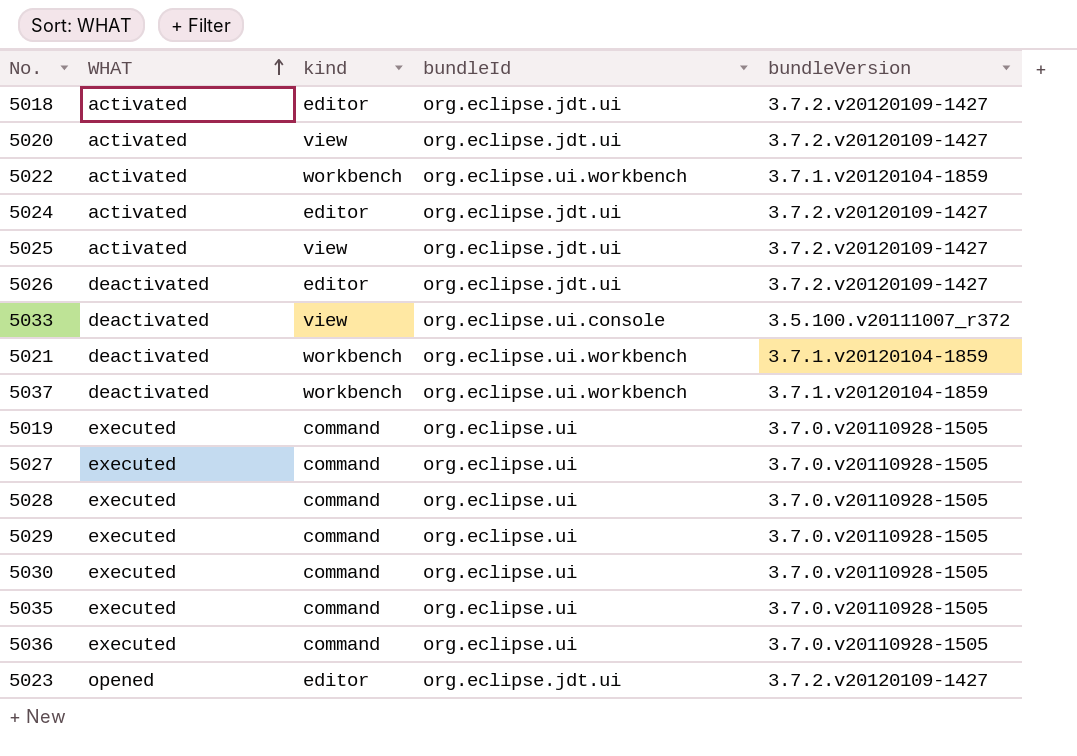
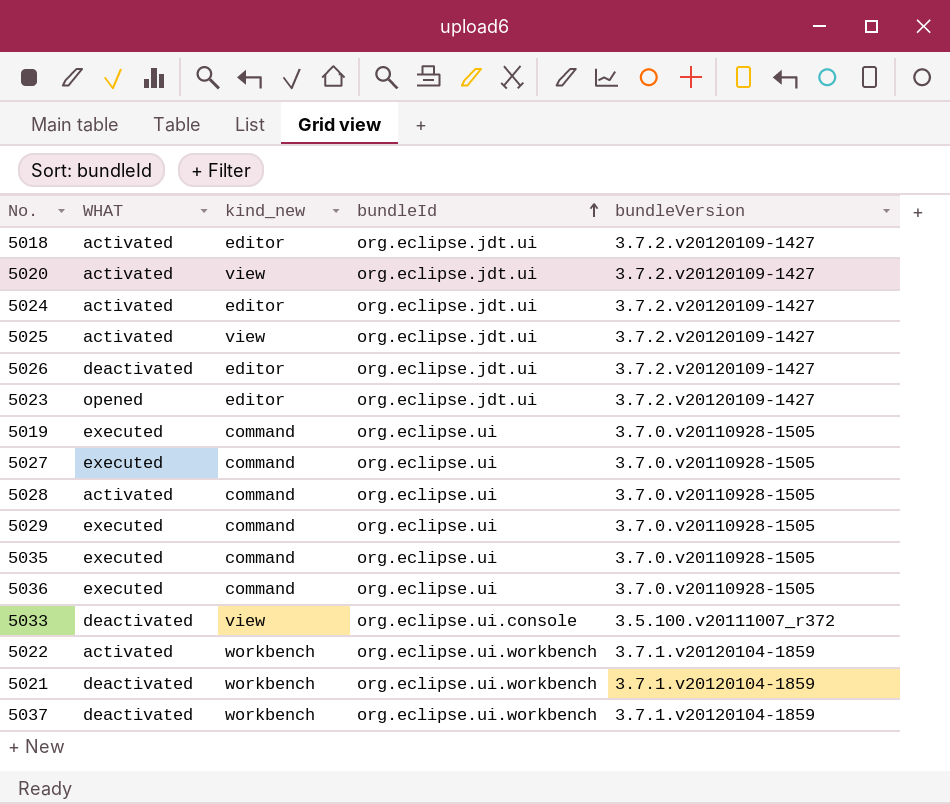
row order: WHAT ascending -> bundleId ascending
column name: kind -> kind_new
row 5030: executed | command | org.eclipse.ui | 3.7.0.v20110928-1505 -> none
5028 | WHAT: executed -> activated

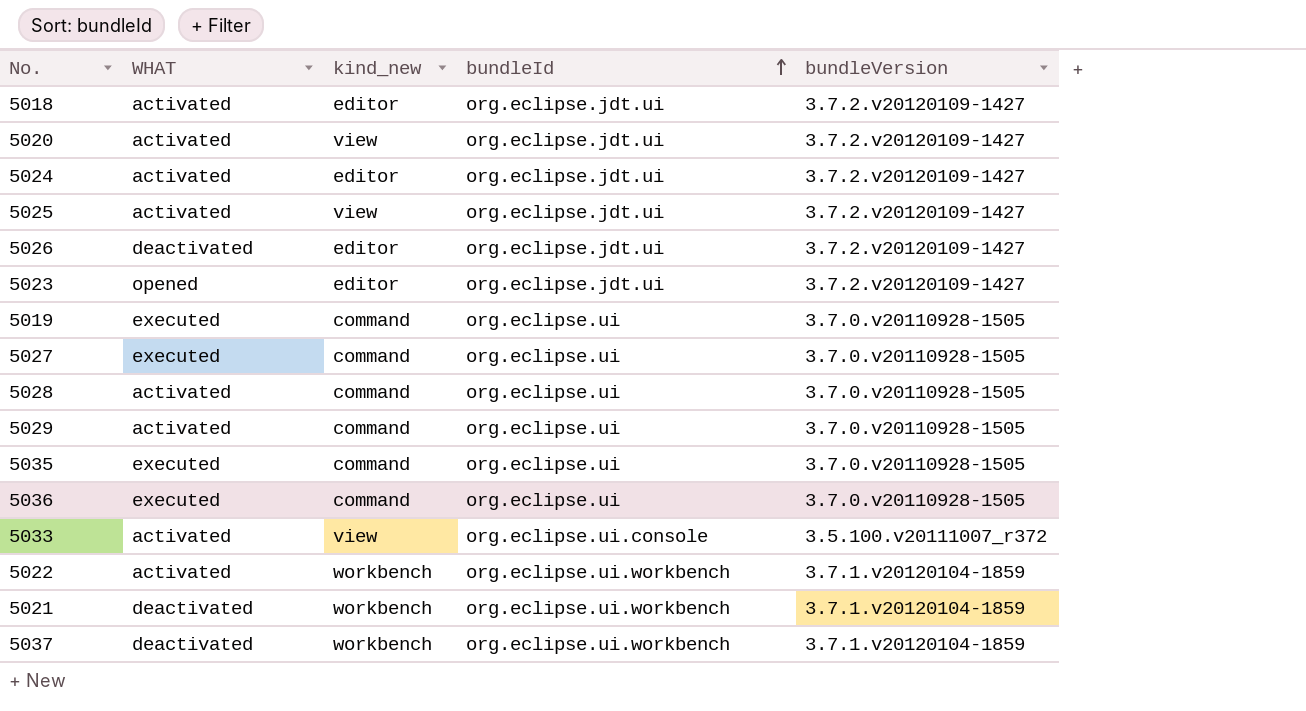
5029 | WHAT: executed -> activated
5033 | WHAT: deactivated -> activated

